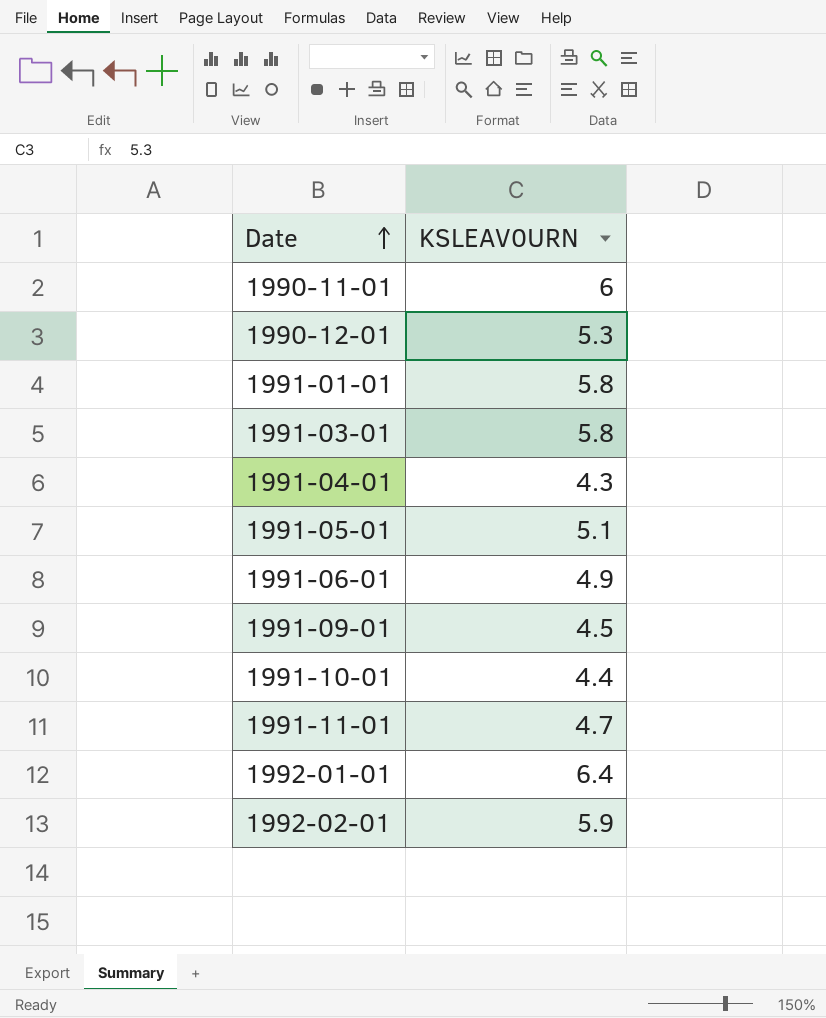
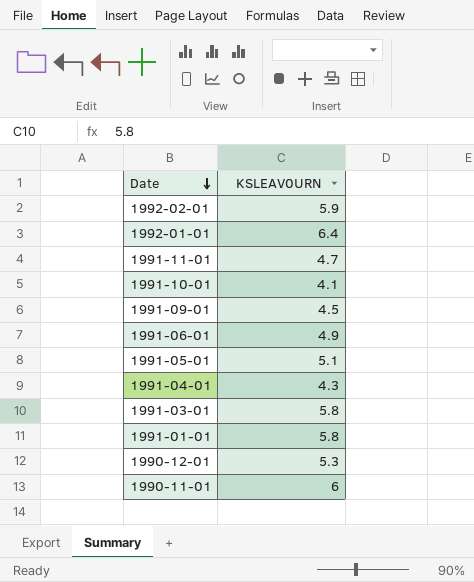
row order: Date ascending -> Date descending
1991-10-01 | KSLEAV0URN: 4.4 -> 4.1

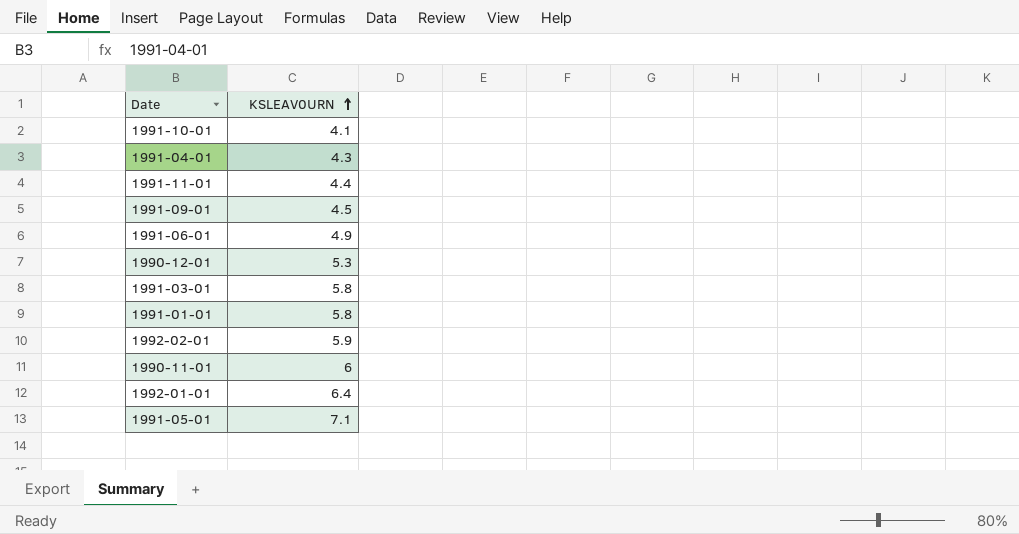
row order: Date descending -> KSLEAV0URN ascending
1991-11-01 | KSLEAV0URN: 4.7 -> 4.4
1991-05-01 | KSLEAV0URN: 5.1 -> 7.1

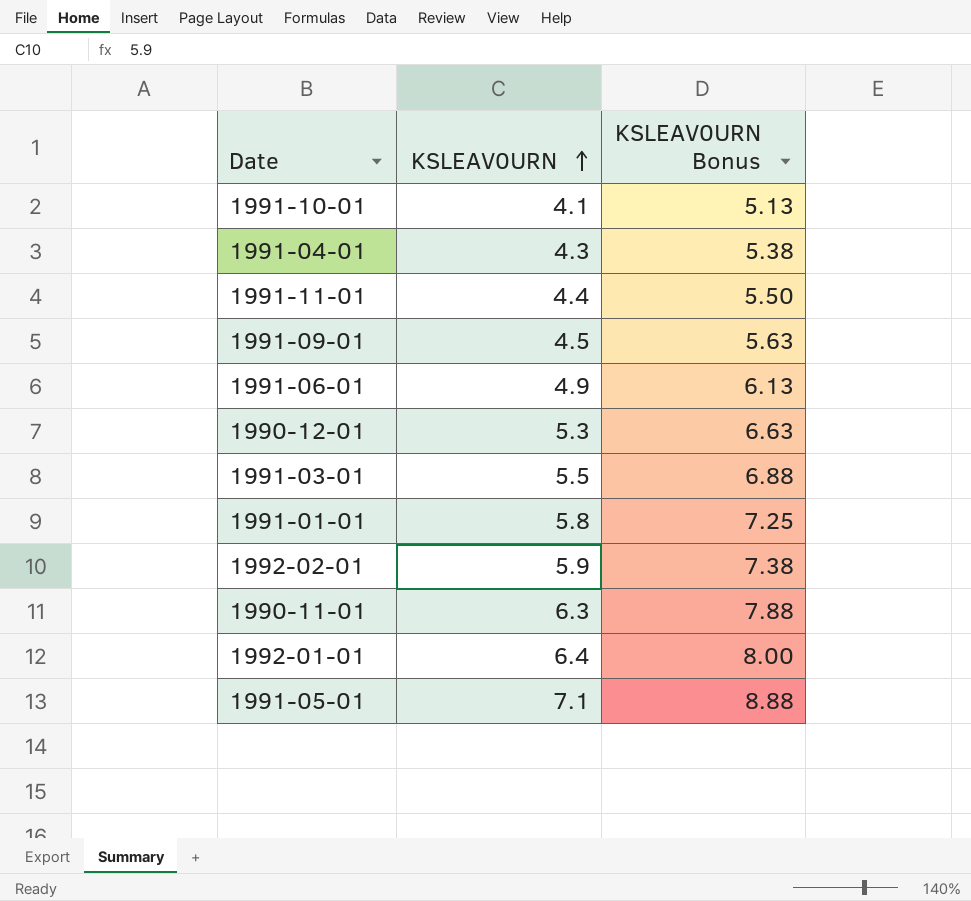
column KSLEAV0URN Bonus | formula: none -> [KSLEAV0URN] * 1.25
1991-03-01 | KSLEAV0URN: 5.8 -> 5.5
1990-11-01 | KSLEAV0URN: 6 -> 6.3

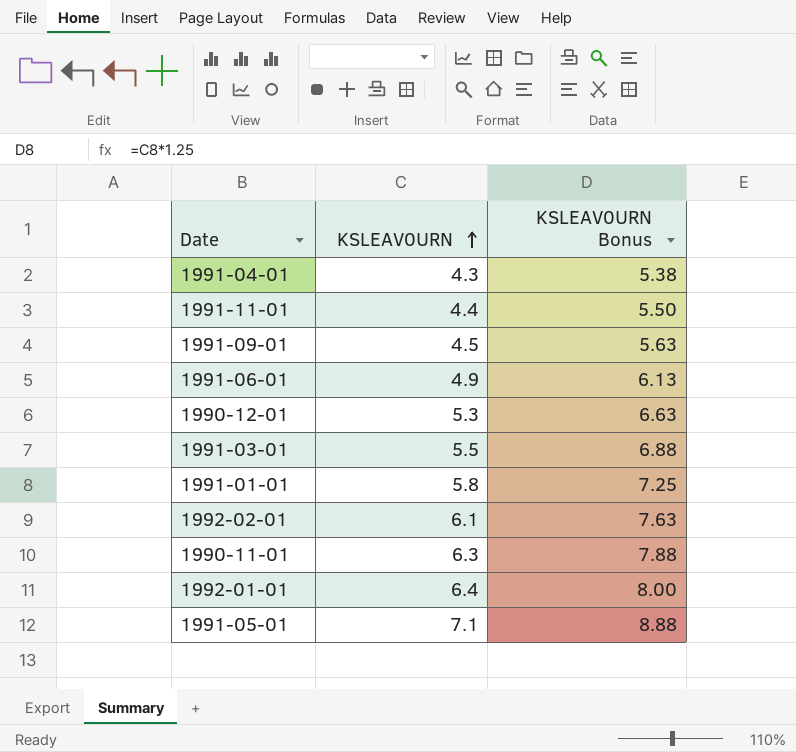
row 1991-10-01: 4.1 | 5.13 -> none
1992-02-01 | KSLEAV0URN: 5.9 -> 6.1
1992-02-01 | KSLEAV0URN Bonus: 7.38 -> 7.63

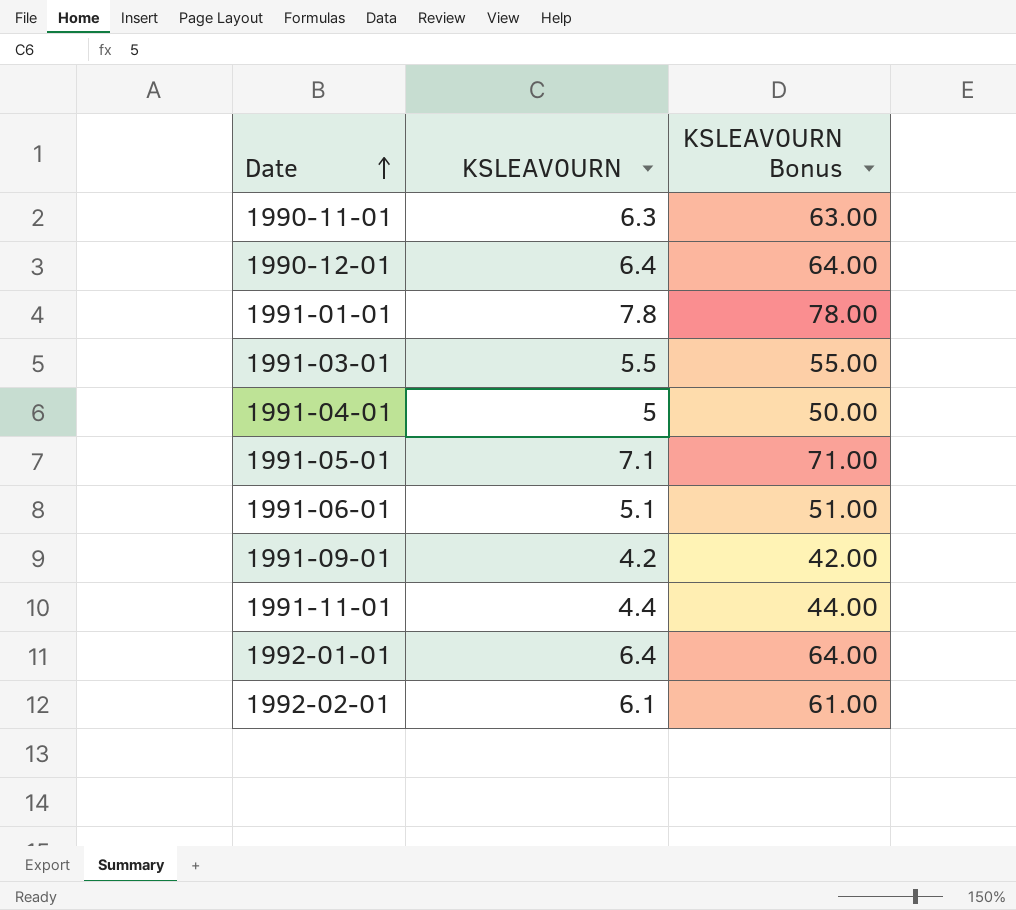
row order: KSLEAV0URN ascending -> Date ascending
column KSLEAV0URN Bonus | formula: [KSLEAV0URN] * 1.25 -> [KSLEAV0URN] * 10
1990-12-01 | KSLEAV0URN: 5.3 -> 6.4
1991-01-01 | KSLEAV0URN: 5.8 -> 7.8
1991-04-01 | KSLEAV0URN: 4.3 -> 5
1991-06-01 | KSLEAV0URN: 4.9 -> 5.1
1991-09-01 | KSLEAV0URN: 4.5 -> 4.2

